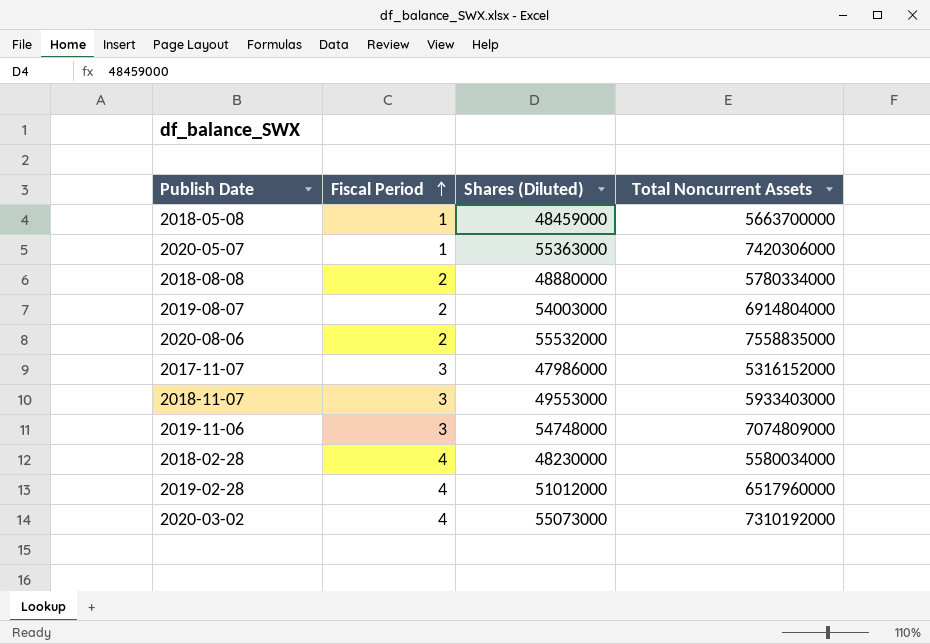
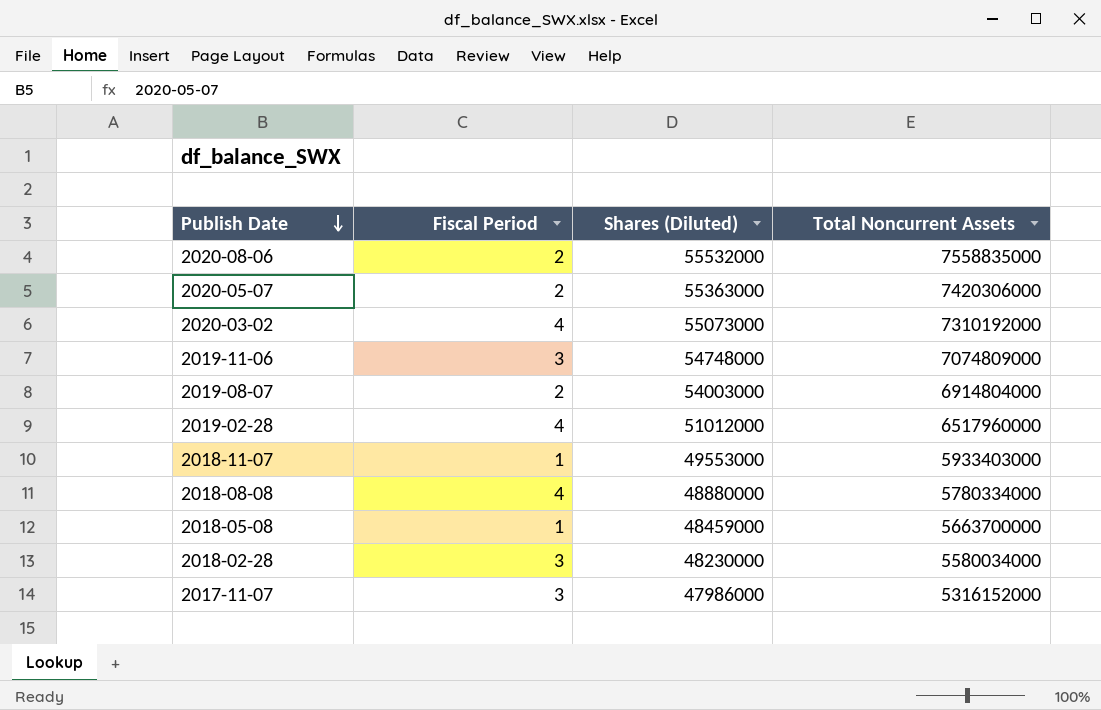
row order: Fiscal Period ascending -> Publish Date descending
2020-05-07 | Fiscal Period: 1 -> 2
2018-11-07 | Fiscal Period: 3 -> 1
2018-08-08 | Fiscal Period: 2 -> 4
2018-02-28 | Fiscal Period: 4 -> 3

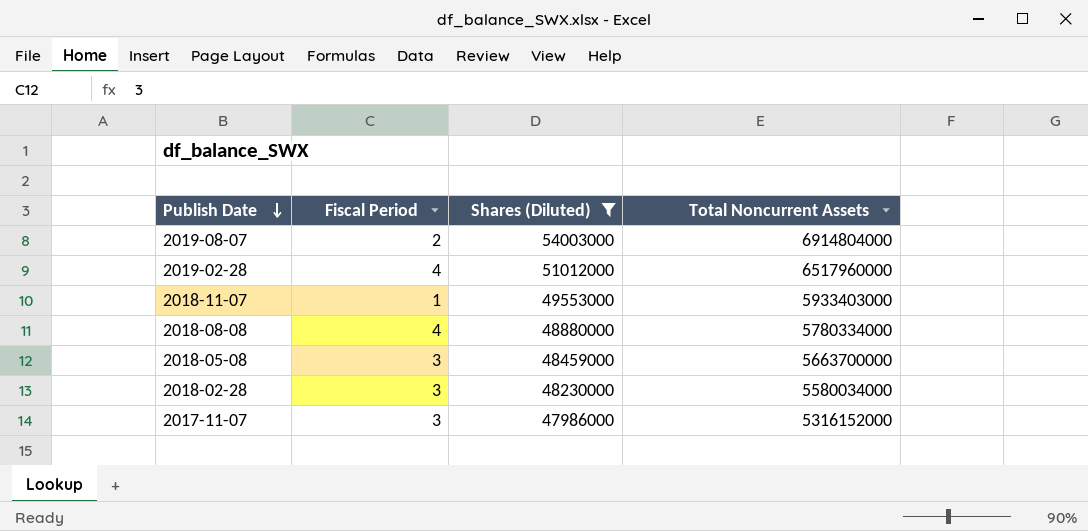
filter: none -> Shares (Diluted) <= 54003000
2018-05-08 | Fiscal Period: 1 -> 3

